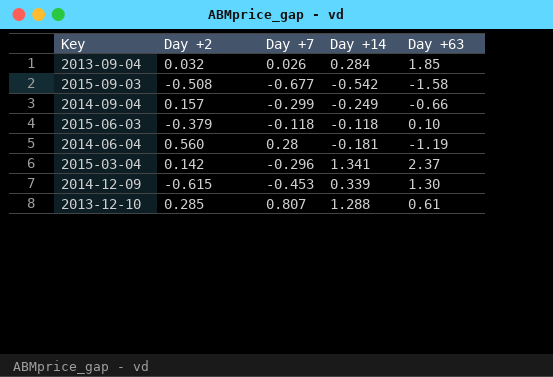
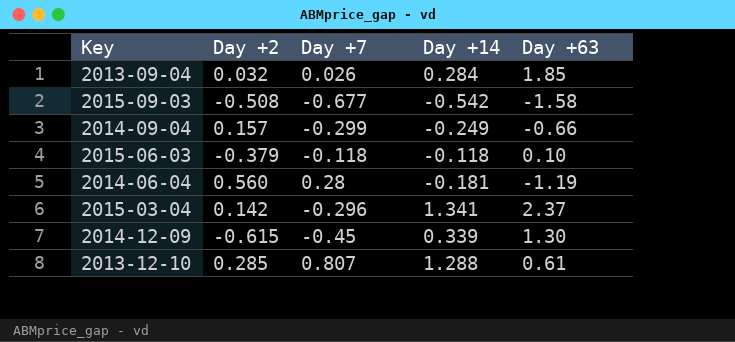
2014-12-09 | Day +7: -0.453 -> -0.45

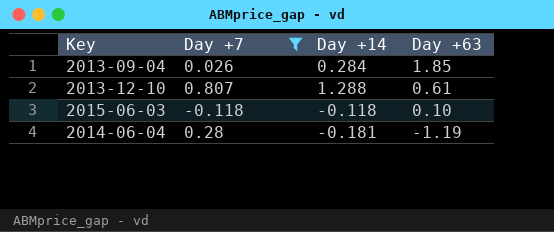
filter: none -> Day +7 >= -0.118
row order: none -> Day +63 descending
column Day +2 | position: 2 -> none

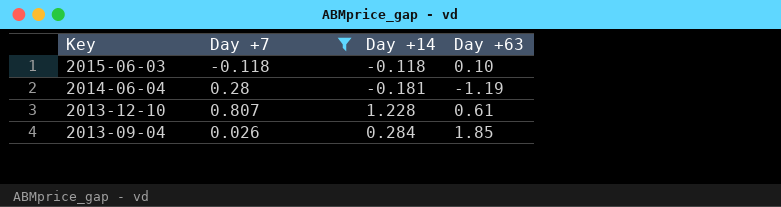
row order: Day +63 descending -> Key descending
2013-12-10 | Day +14: 1.288 -> 1.228

